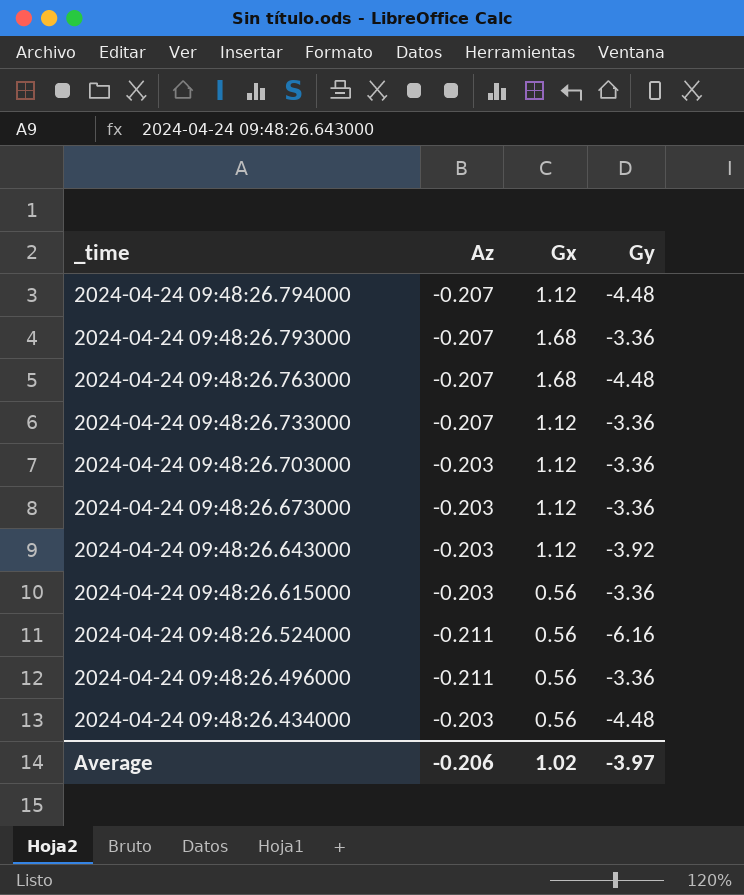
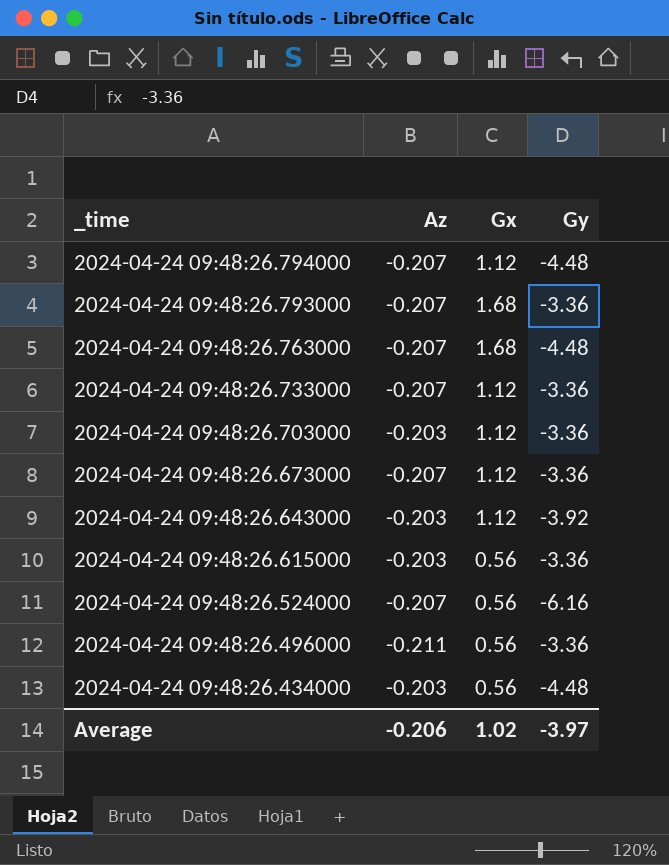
2024-04-24 09:48:26.673000 | Az: -0.203 -> -0.207
2024-04-24 09:48:26.524000 | Az: -0.211 -> -0.207

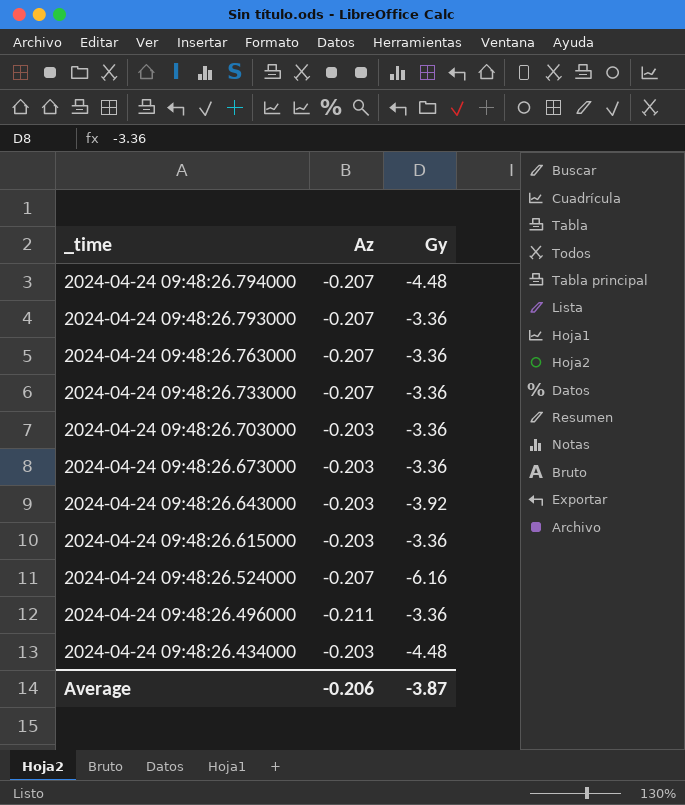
column Gx | position: 3 -> none
2024-04-24 09:48:26.763000 | Gy: -4.48 -> -3.36
2024-04-24 09:48:26.673000 | Az: -0.207 -> -0.203
Average | Gy: -3.97 -> -3.87

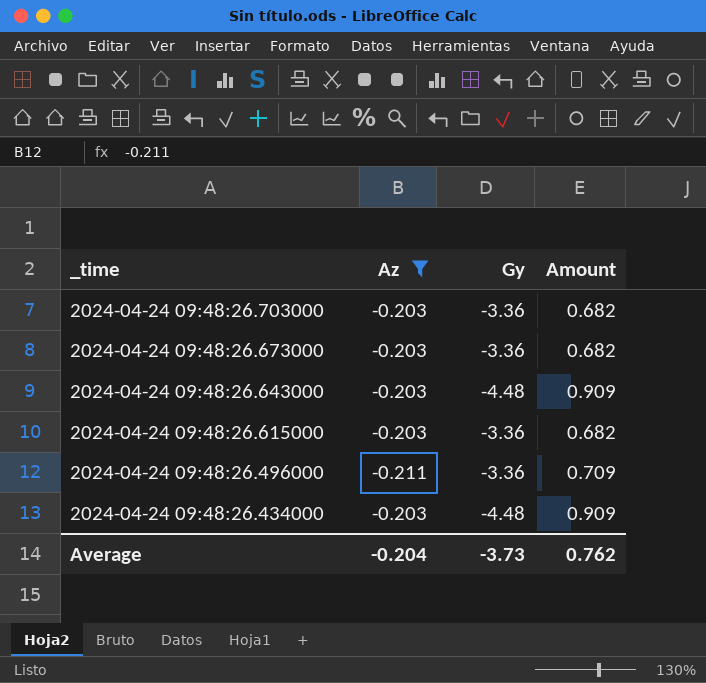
filter: none -> Az != -0.207
column Amount | formula: none -> [Az] * [Gy]
2024-04-24 09:48:26.643000 | Gy: -3.92 -> -4.48
Average | Az: -0.206 -> -0.204
Average | Gy: -3.87 -> -3.73

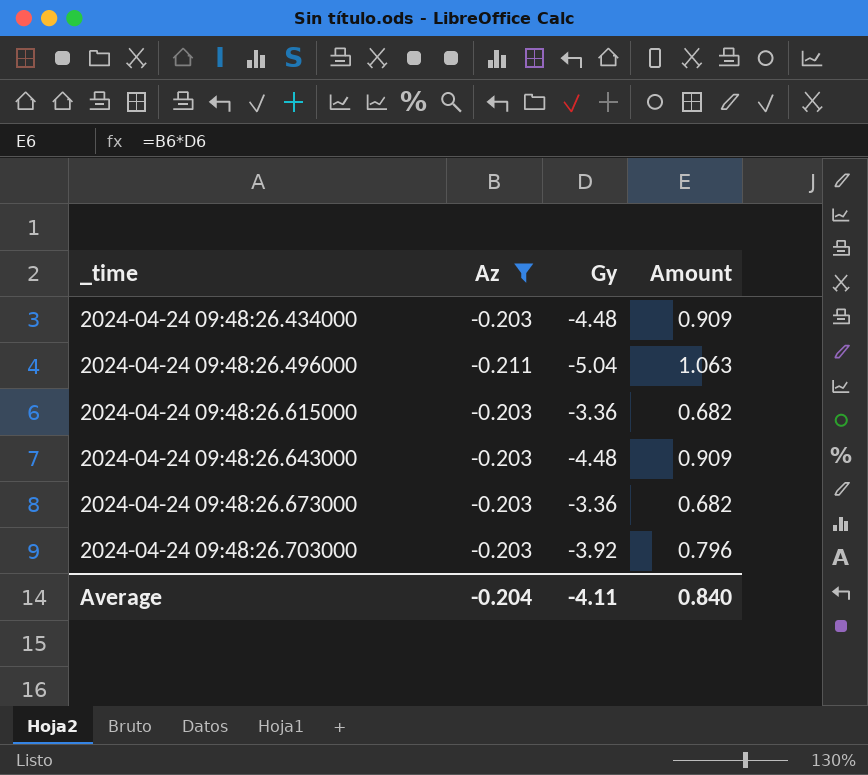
row order: _time descending -> _time ascending
2024-04-24 09:48:26.496000 | Gy: -3.36 -> -5.04
2024-04-24 09:48:26.496000 | Amount: 0.709 -> 1.063
2024-04-24 09:48:26.703000 | Gy: -3.36 -> -3.92
2024-04-24 09:48:26.703000 | Amount: 0.682 -> 0.796
Average | Gy: -3.73 -> -4.11
Average | Amount: 0.762 -> 0.840

